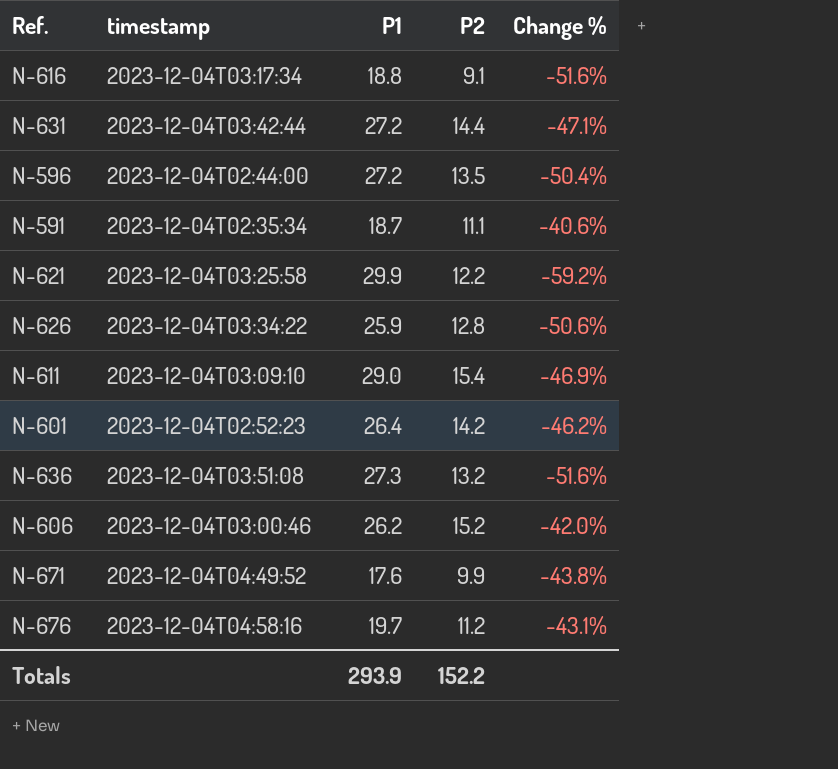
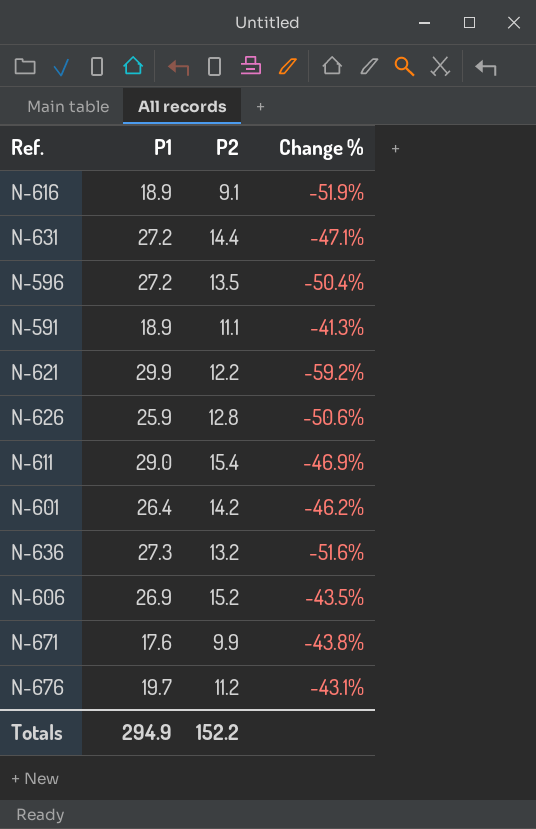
column timestamp | position: 2 -> none
N-616 | P1: 18.8 -> 18.9
N-616 | Change %: -51.6% -> -51.9%
N-591 | P1: 18.7 -> 18.9
N-591 | Change %: -40.6% -> -41.3%
N-606 | P1: 26.2 -> 26.9
N-606 | Change %: -42.0% -> -43.5%
Totals | P1: 293.9 -> 294.9

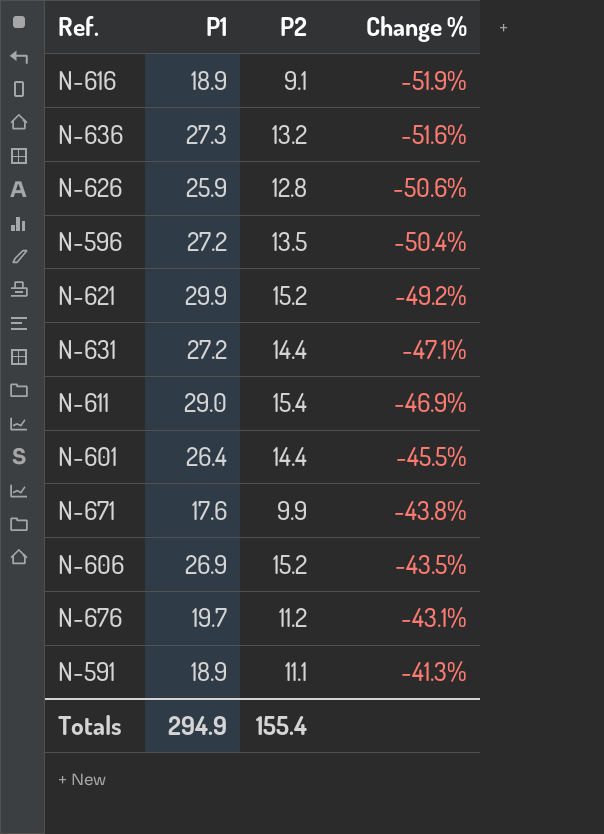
row order: none -> Change % ascending
N-621 | P2: 12.2 -> 15.2
N-621 | Change %: -59.2% -> -49.2%
N-601 | P2: 14.2 -> 14.4
N-601 | Change %: -46.2% -> -45.5%
Totals | P2: 152.2 -> 155.4

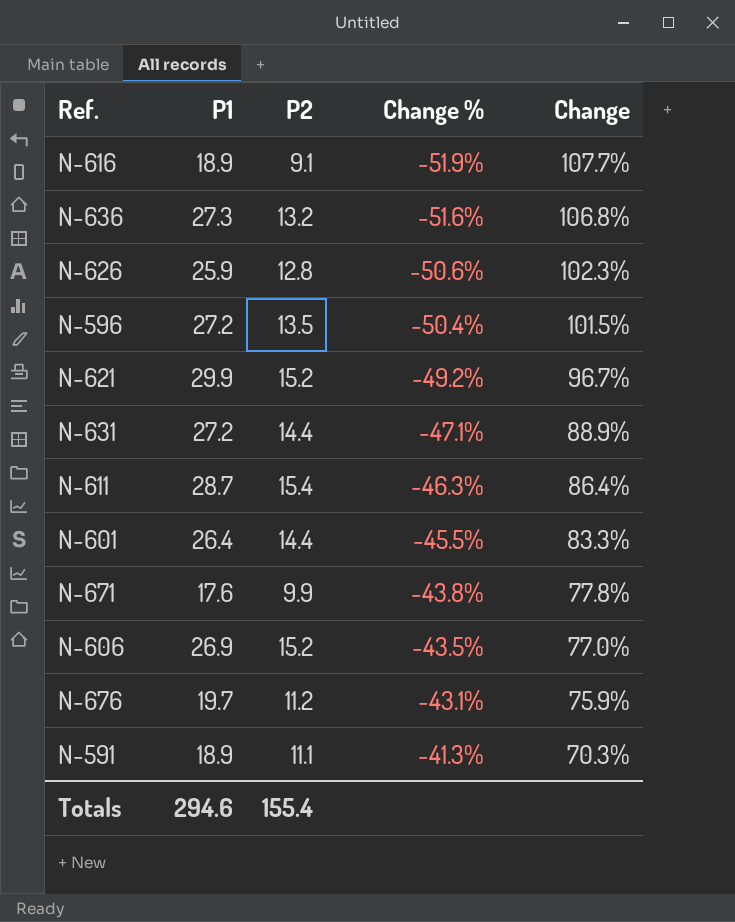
column Change | formula: none -> ([P1] - [P2]) / [P2]
N-611 | P1: 29.0 -> 28.7
N-611 | Change %: -46.9% -> -46.3%
Totals | P1: 294.9 -> 294.6

